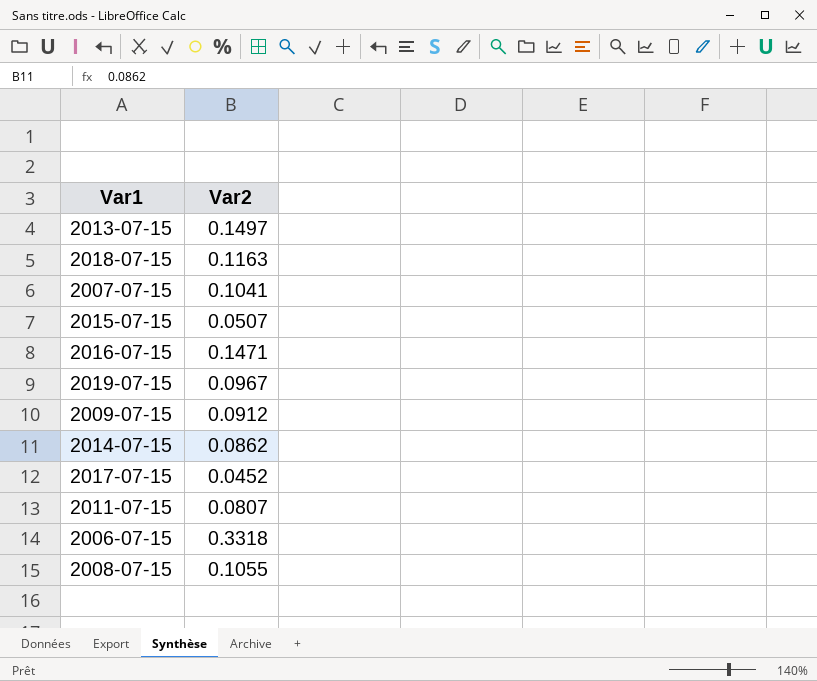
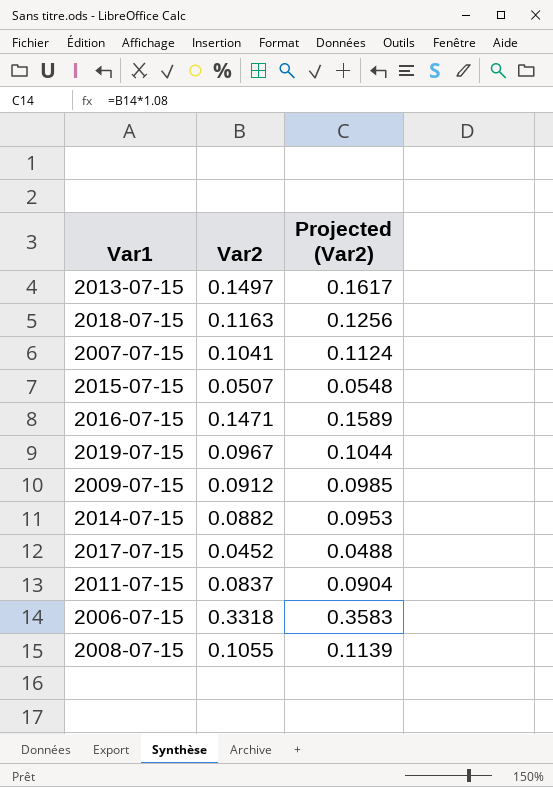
column Projected (Var2) | formula: none -> [Var2] * 1.08
2014-07-15 | Var2: 0.0862 -> 0.0882
2011-07-15 | Var2: 0.0807 -> 0.0837

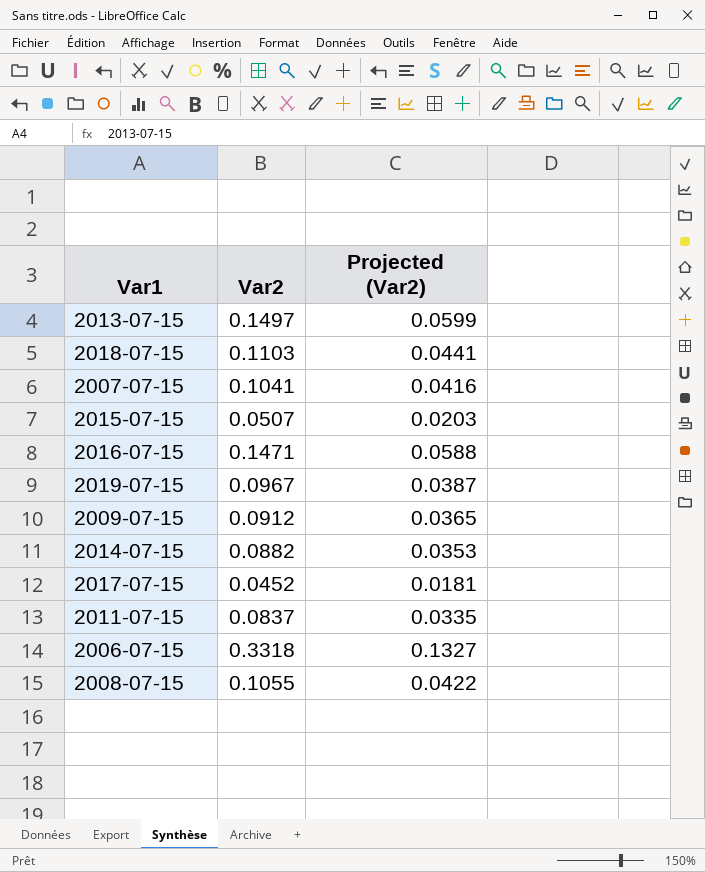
column Projected (Var2) | formula: [Var2] * 1.08 -> [Var2] * 0.4
2018-07-15 | Var2: 0.1163 -> 0.1103

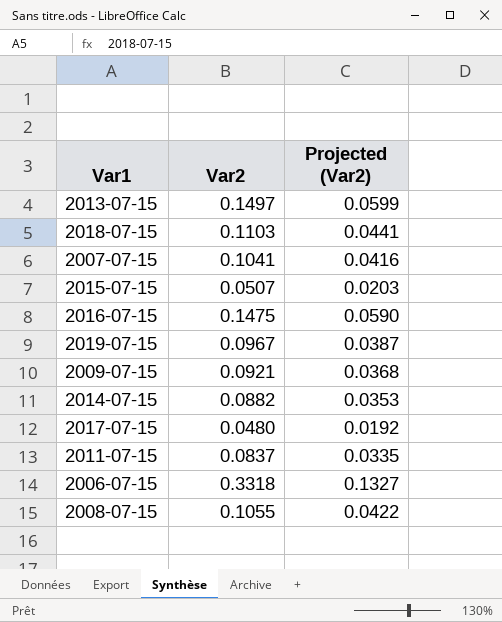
2016-07-15 | Var2: 0.1471 -> 0.1475
2016-07-15 | Projected (Var2): 0.0588 -> 0.0590
2009-07-15 | Var2: 0.0912 -> 0.0921
2009-07-15 | Projected (Var2): 0.0365 -> 0.0368
2017-07-15 | Var2: 0.0452 -> 0.0480
2017-07-15 | Projected (Var2): 0.0181 -> 0.0192

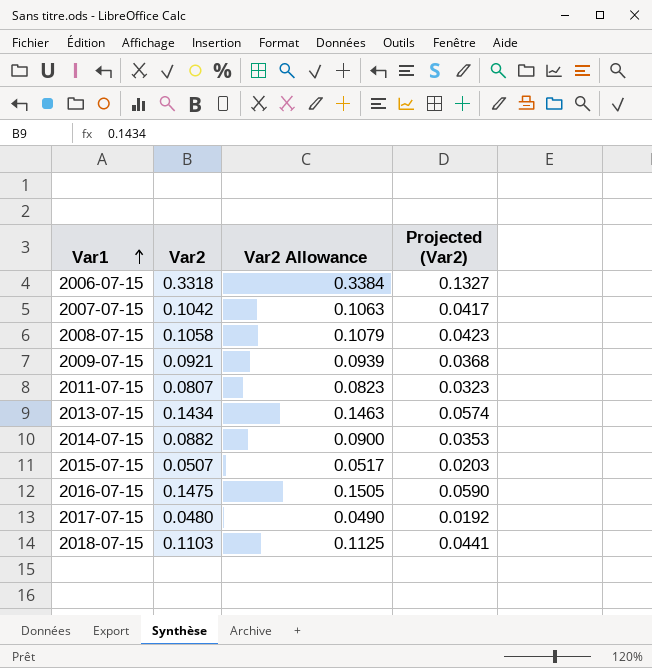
row order: none -> Var1 ascending
column Var2 Allowance | formula: none -> [Var2] * 1.02
row 2019-07-15: 0.0967 | 0.0387 -> none
2007-07-15 | Var2: 0.1041 -> 0.1042
2007-07-15 | Projected (Var2): 0.0416 -> 0.0417
2008-07-15 | Var2: 0.1055 -> 0.1058
2008-07-15 | Projected (Var2): 0.0422 -> 0.0423
2011-07-15 | Var2: 0.0837 -> 0.0807
2011-07-15 | Projected (Var2): 0.0335 -> 0.0323
2013-07-15 | Var2: 0.1497 -> 0.1434
2013-07-15 | Projected (Var2): 0.0599 -> 0.0574

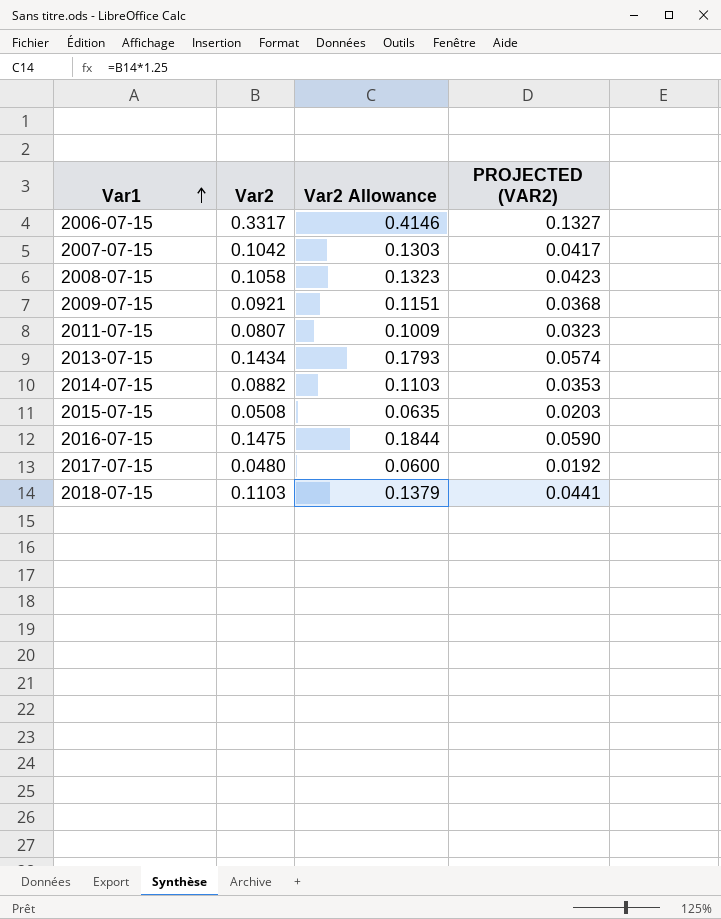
column Var2 Allowance | formula: [Var2] * 1.02 -> [Var2] * 1.25
column name: Projected (Var2) -> PROJECTED (VAR2)
2006-07-15 | Var2: 0.3318 -> 0.3317
2015-07-15 | Var2: 0.0507 -> 0.0508

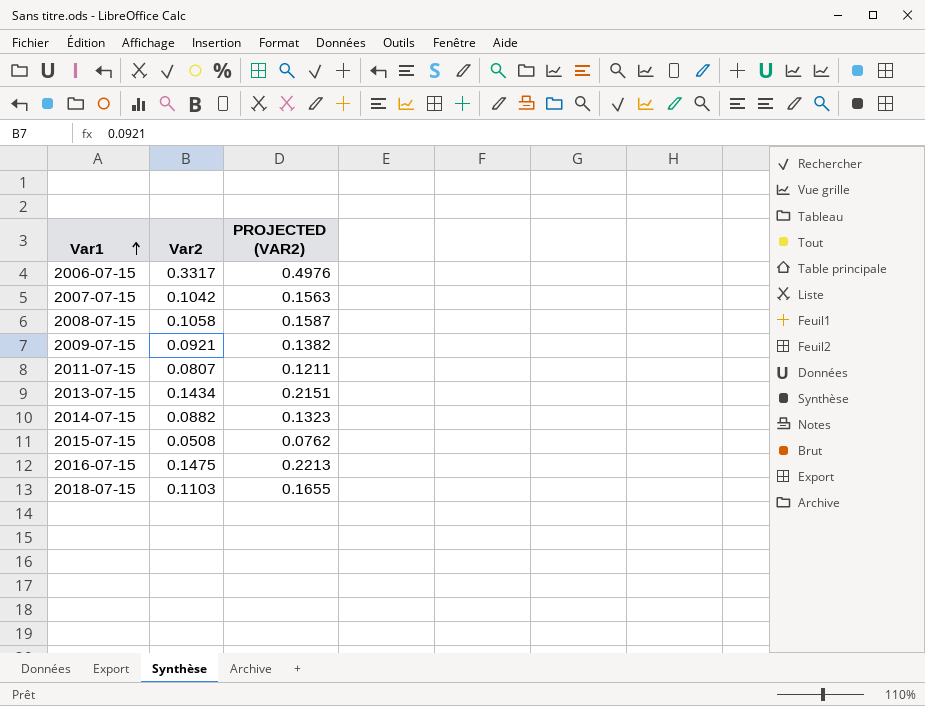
column Var2 Allowance | formula: [Var2] * 1.25 -> none
column PROJECTED (VAR2) | formula: [Var2] * 0.4 -> [Var2] * 1.5
row 2017-07-15: 0.0480 | 0.0600 | 0.0192 -> none

